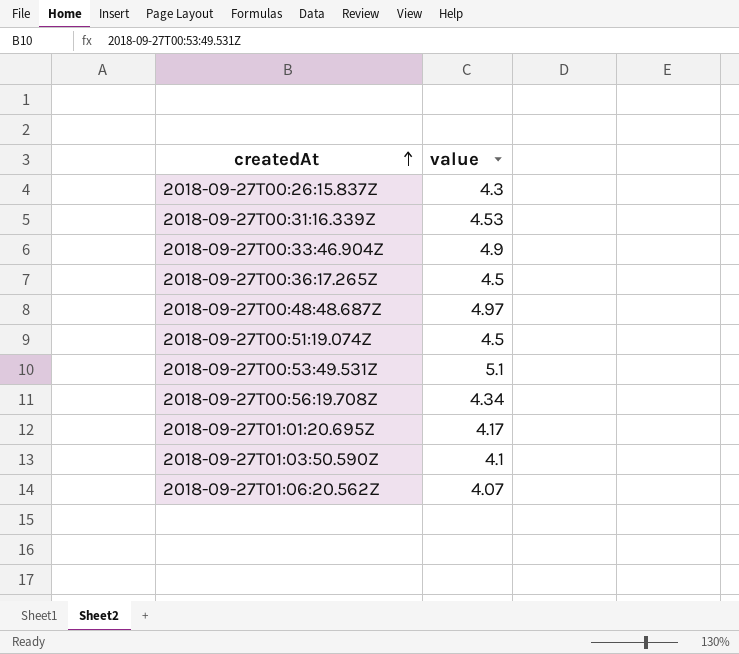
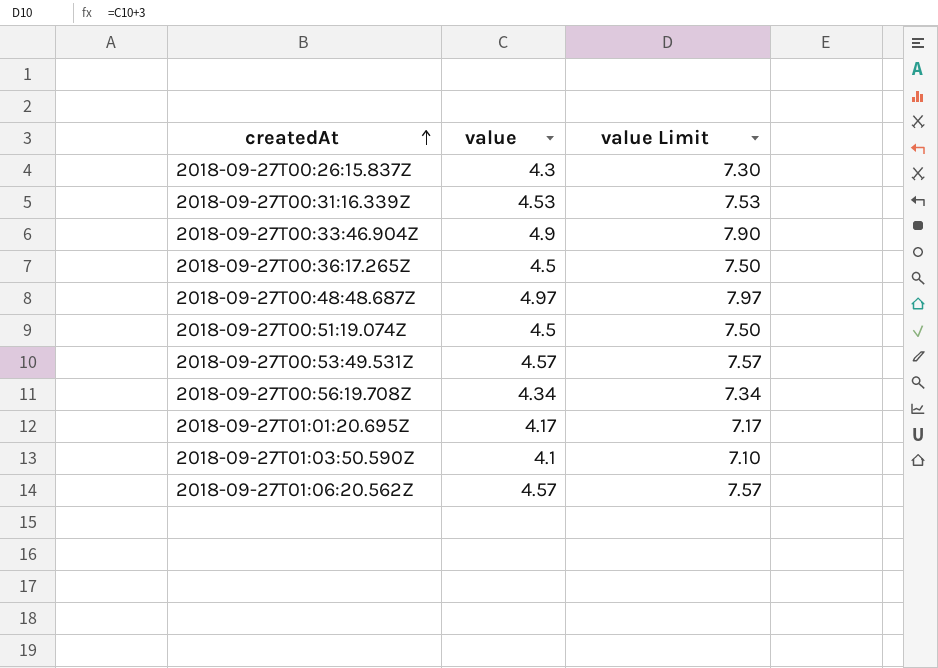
column value Limit | formula: none -> [value] + 3
2018-09-27T00:53:49.531Z | value: 5.1 -> 4.57
2018-09-27T01:06:20.562Z | value: 4.07 -> 4.57

